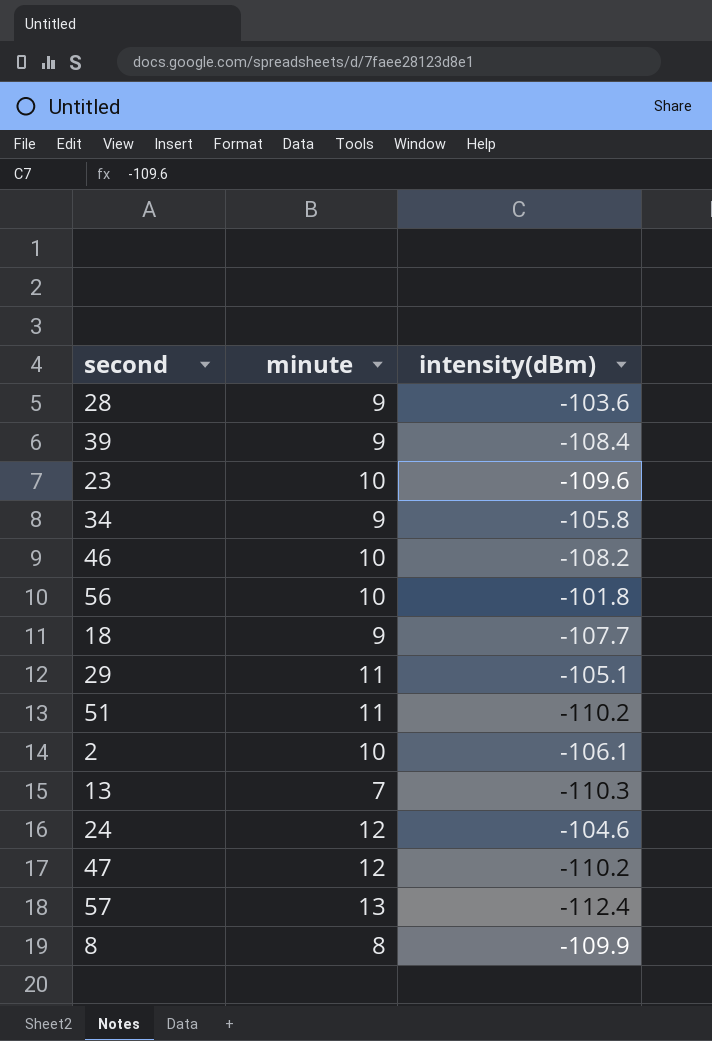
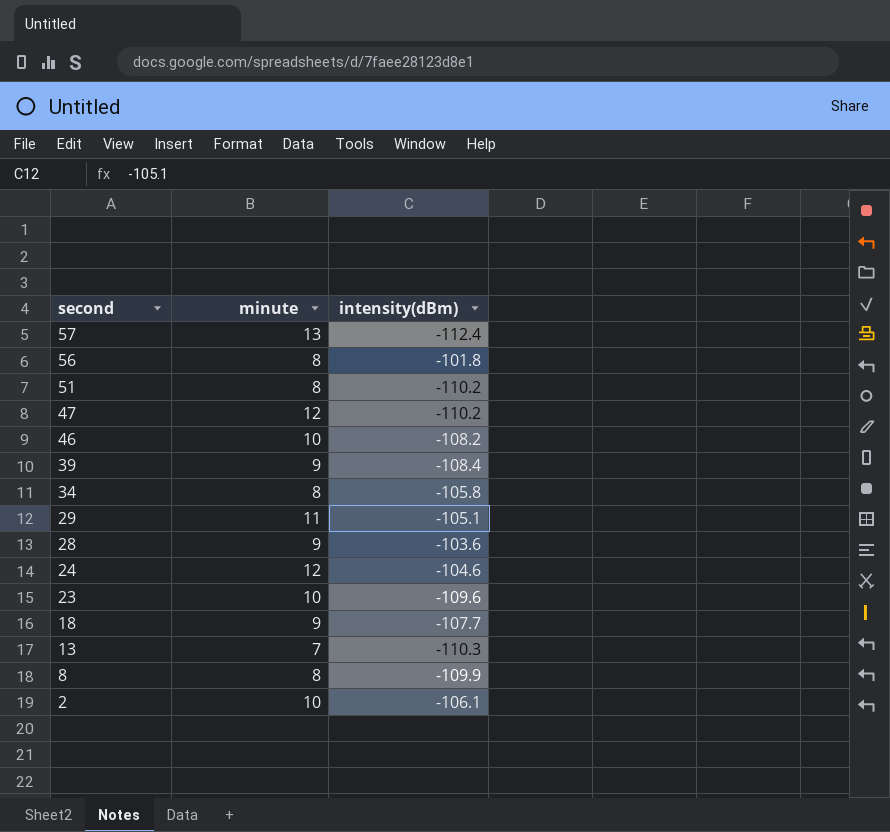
row order: none -> second descending
56 | minute: 10 -> 8
51 | minute: 11 -> 8
34 | minute: 9 -> 8

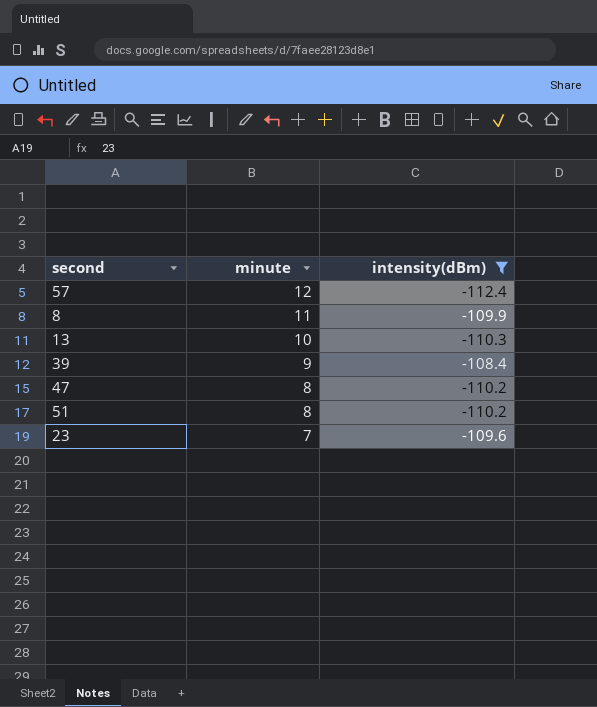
filter: none -> intensity(dBm) <= -108.4
row order: second descending -> minute descending
57 | minute: 13 -> 12
8 | minute: 8 -> 11
13 | minute: 7 -> 10
47 | minute: 12 -> 8
23 | minute: 10 -> 7

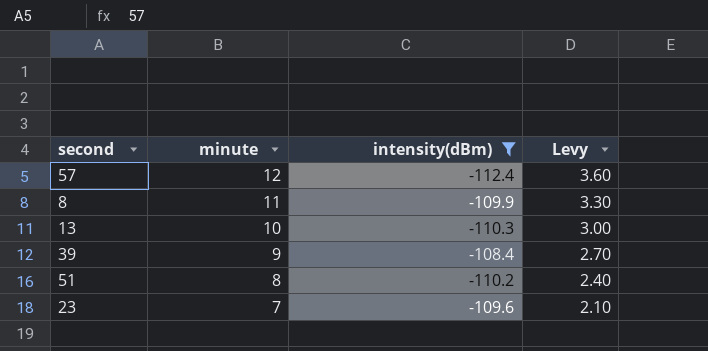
column Levy | formula: none -> [minute] * 0.3
row 47: 8 | -110.2 -> none

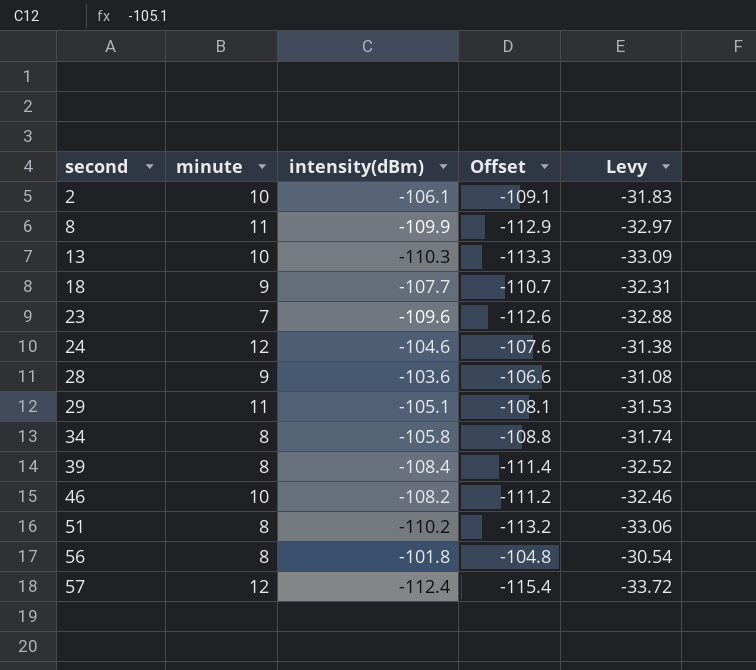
filter: intensity(dBm) <= -108.4 -> none
row order: minute descending -> second ascending
column Offset | formula: none -> [intensity(dBm)] - 3
column Levy | formula: [minute] * 0.3 -> [intensity(dBm)] * 0.3
39 | minute: 9 -> 8

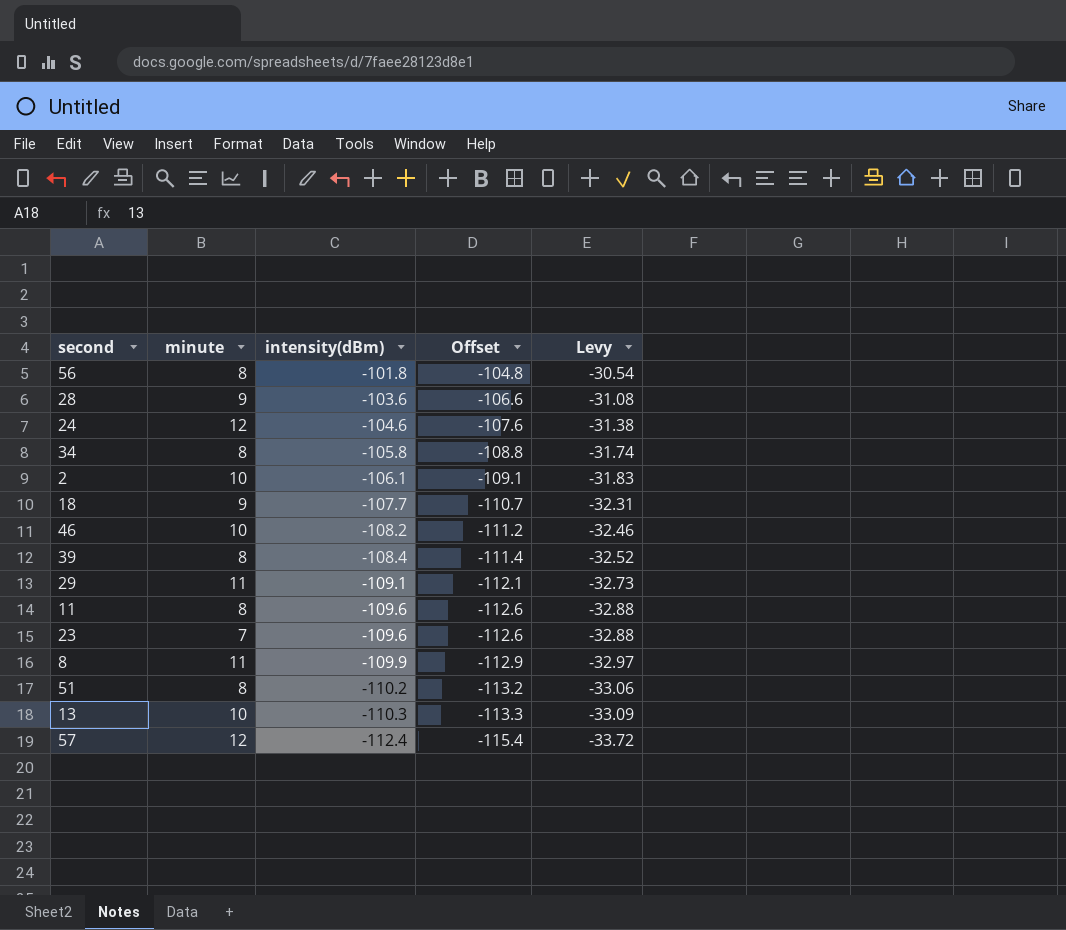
row order: second ascending -> intensity(dBm) descending
29 | intensity(dBm): -105.1 -> -109.1
29 | Offset: -108.1 -> -112.1
29 | Levy: -31.53 -> -32.73
row 11: none -> 8 | -109.6 | -112.6 | -32.88

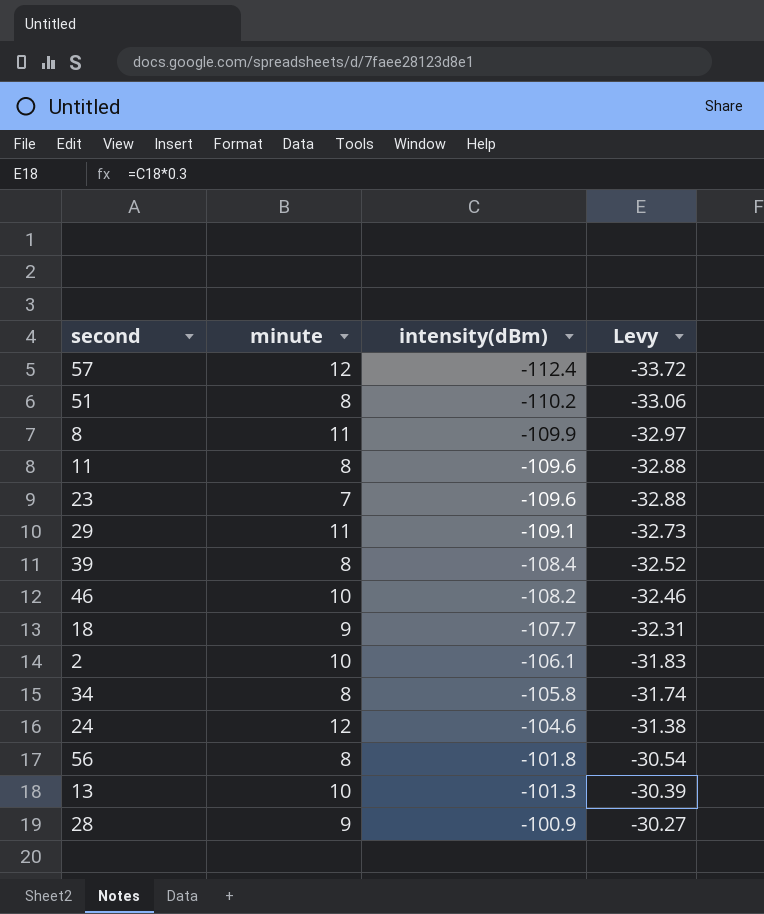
row order: intensity(dBm) descending -> intensity(dBm) ascending
column Offset | formula: [intensity(dBm)] - 3 -> none
13 | intensity(dBm): -110.3 -> -101.3
13 | Levy: -33.09 -> -30.39
28 | intensity(dBm): -103.6 -> -100.9
28 | Levy: -31.08 -> -30.27

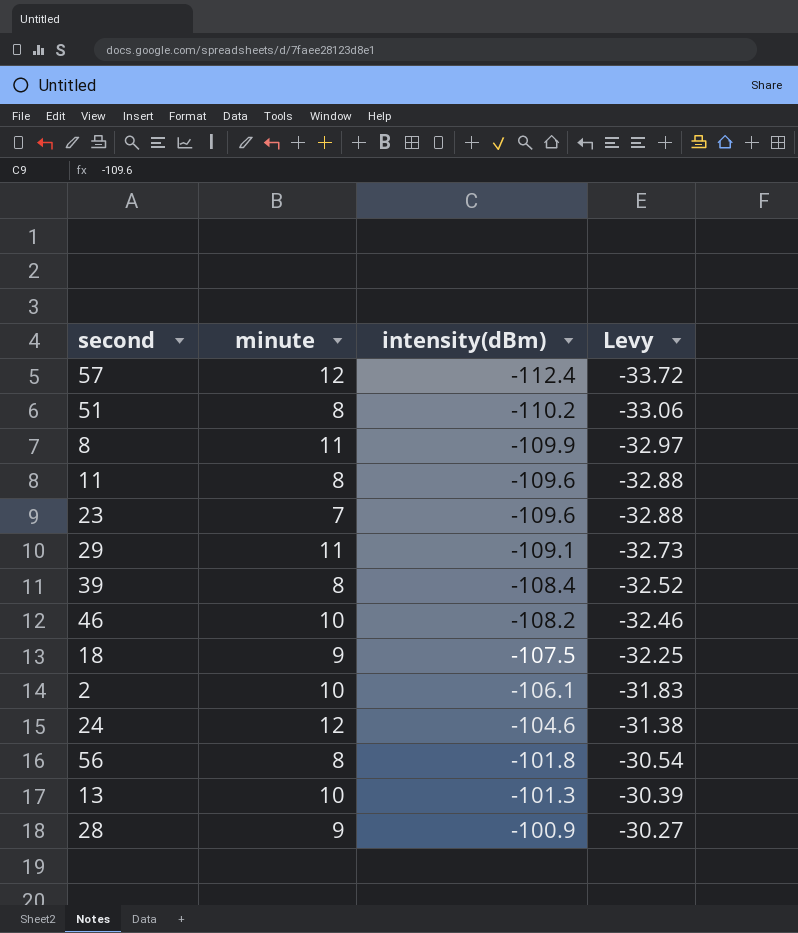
row 34: 8 | -105.8 | -31.74 -> none
18 | intensity(dBm): -107.7 -> -107.5
18 | Levy: -32.31 -> -32.25

